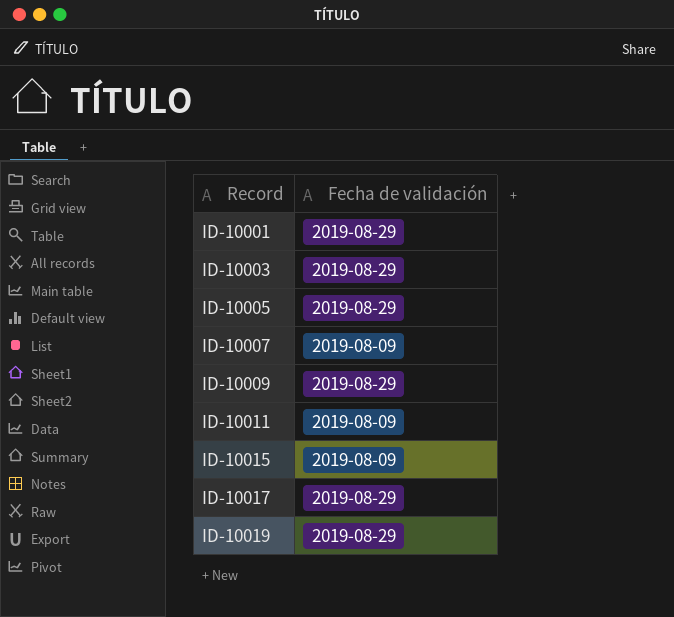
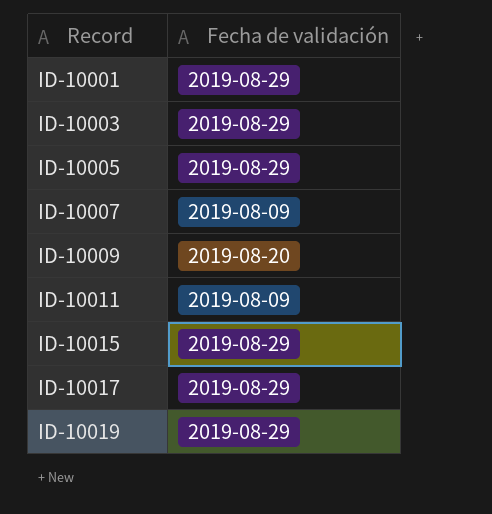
ID-10009 | Fecha de validación: 2019-08-29 -> 2019-08-20
ID-10015 | Fecha de validación: 2019-08-09 -> 2019-08-29

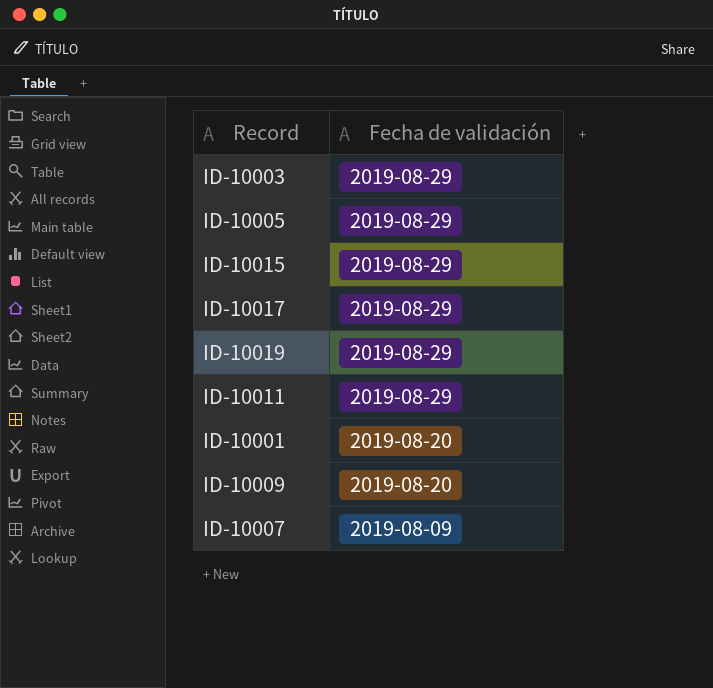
row order: Record ascending -> Fecha de validación descending
ID-10011 | Fecha de validación: 2019-08-09 -> 2019-08-29
ID-10001 | Fecha de validación: 2019-08-29 -> 2019-08-20

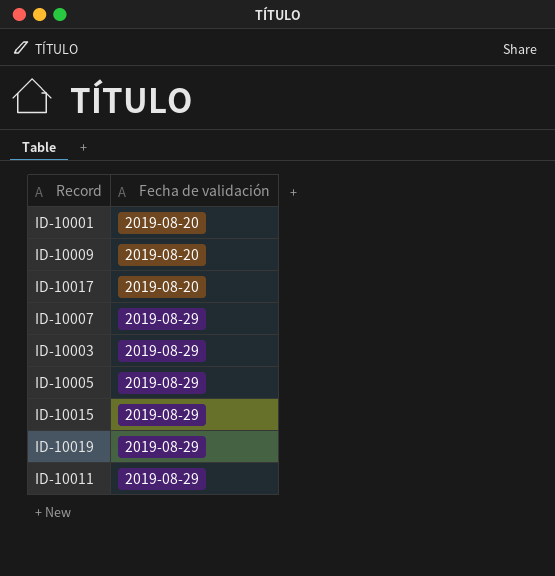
row order: Fecha de validación descending -> Fecha de validación ascending
ID-10017 | Fecha de validación: 2019-08-29 -> 2019-08-20
ID-10007 | Fecha de validación: 2019-08-09 -> 2019-08-29

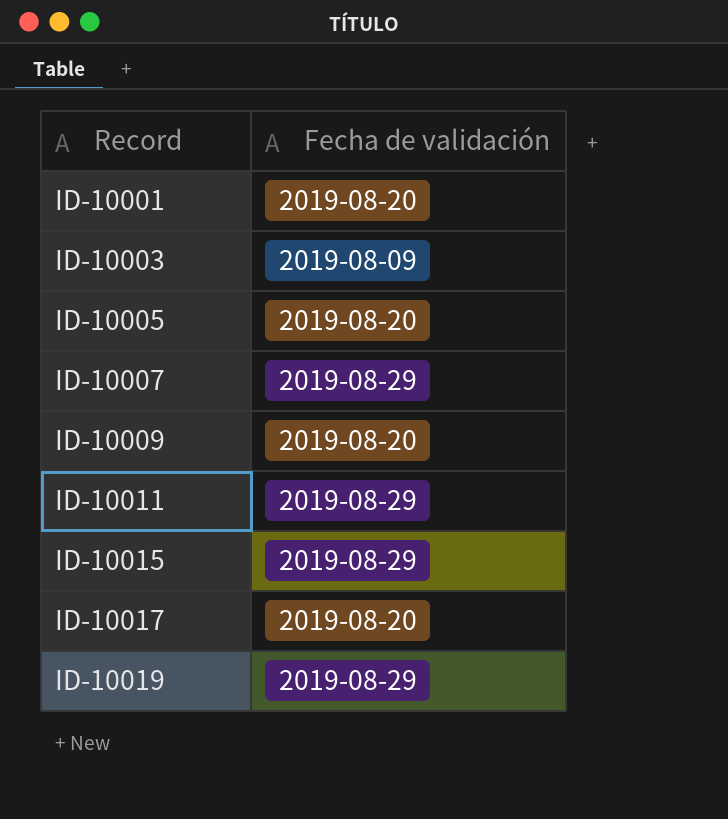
row order: Fecha de validación ascending -> Record ascending
ID-10003 | Fecha de validación: 2019-08-29 -> 2019-08-09
ID-10005 | Fecha de validación: 2019-08-29 -> 2019-08-20

